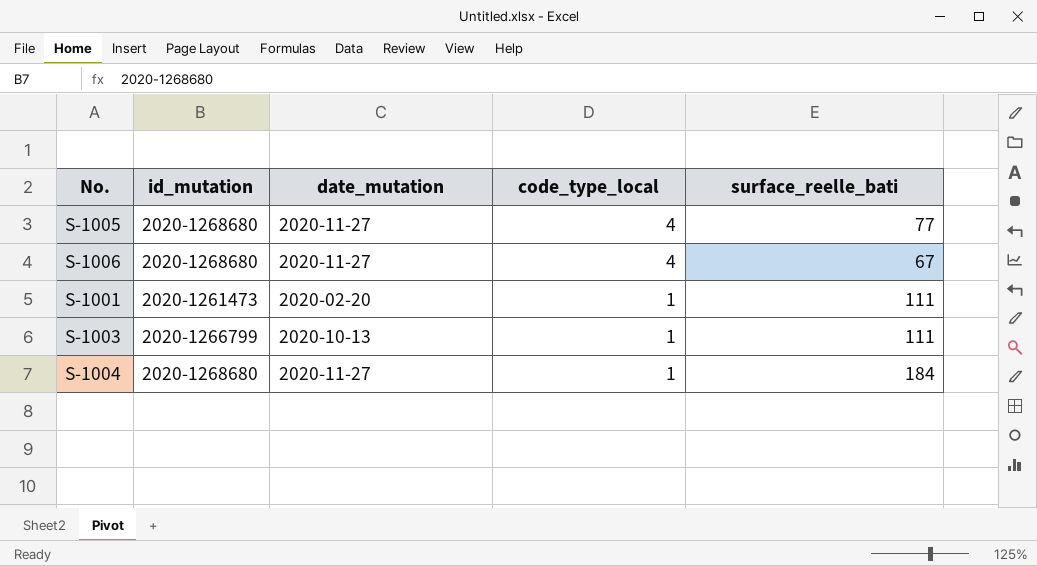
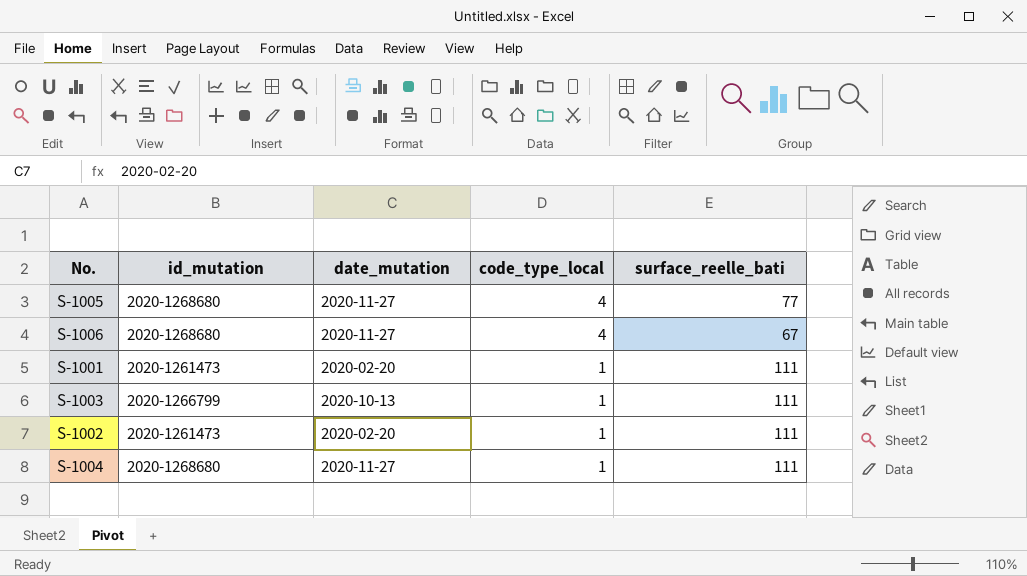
row S-1002: none -> 2020-1261473 | 2020-02-20 | 1 | 111
S-1004 | surface_reelle_bati: 184 -> 111

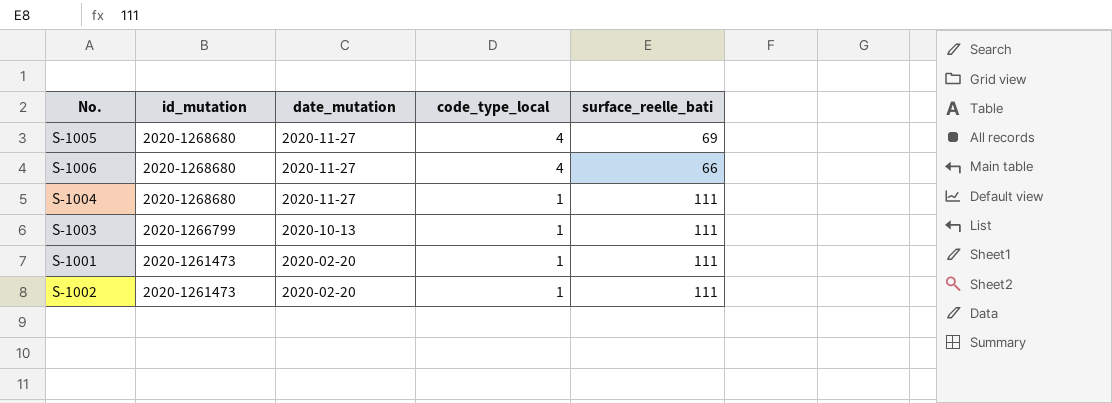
row order: code_type_local descending -> id_mutation descending
S-1005 | surface_reelle_bati: 77 -> 69
S-1006 | surface_reelle_bati: 67 -> 66

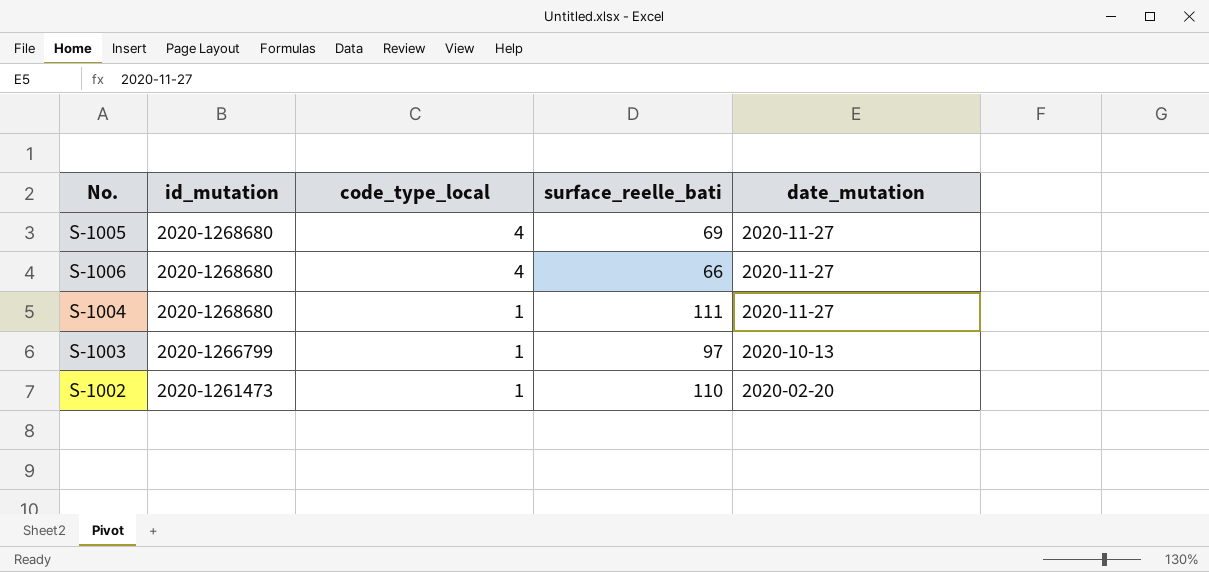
column date_mutation | position: 3 -> 5
row S-1001: 2020-1261473 | 2020-02-20 | 1 | 111 -> none
S-1003 | surface_reelle_bati: 111 -> 97
S-1002 | surface_reelle_bati: 111 -> 110

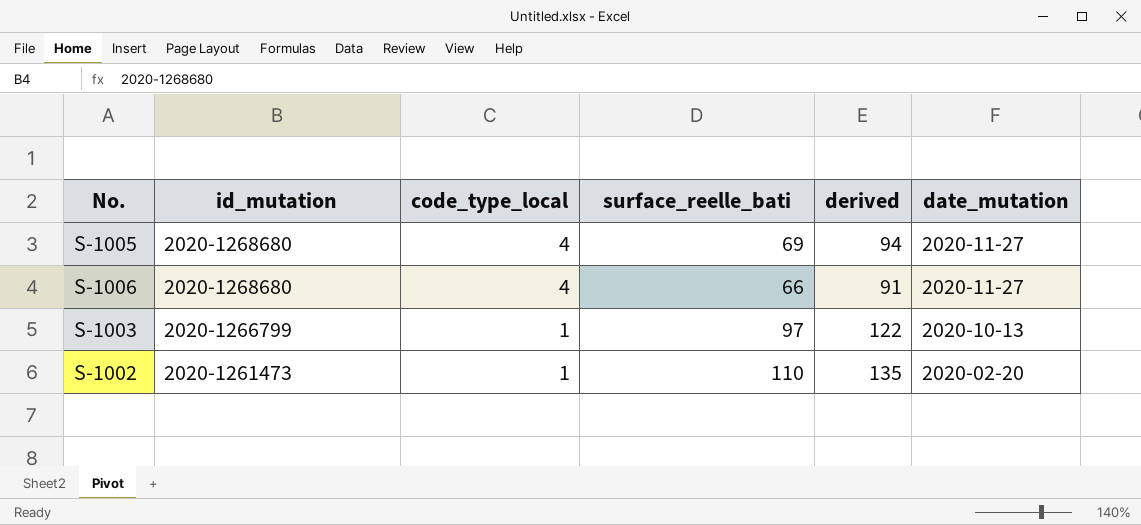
column derived | formula: none -> [surface_reelle_bati] + 25
row S-1004: 2020-1268680 | 1 | 111 | 2020-11-27 -> none

